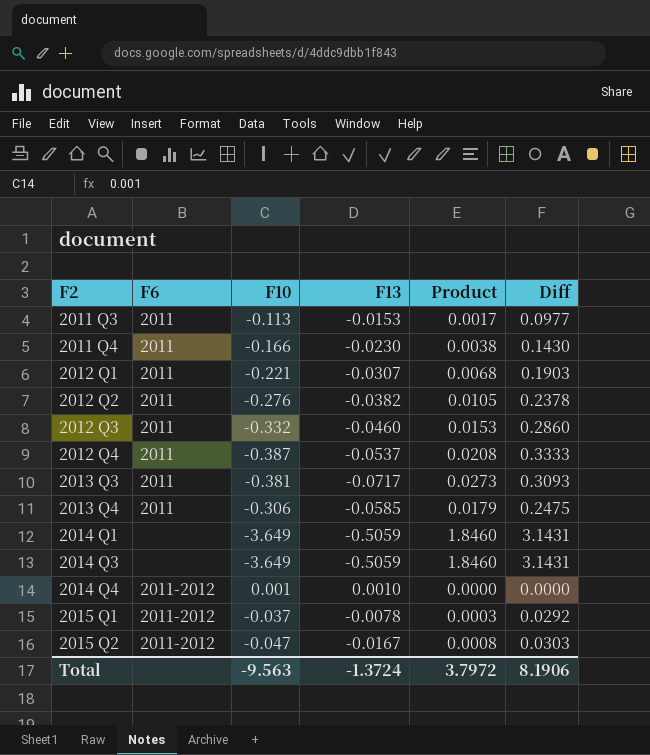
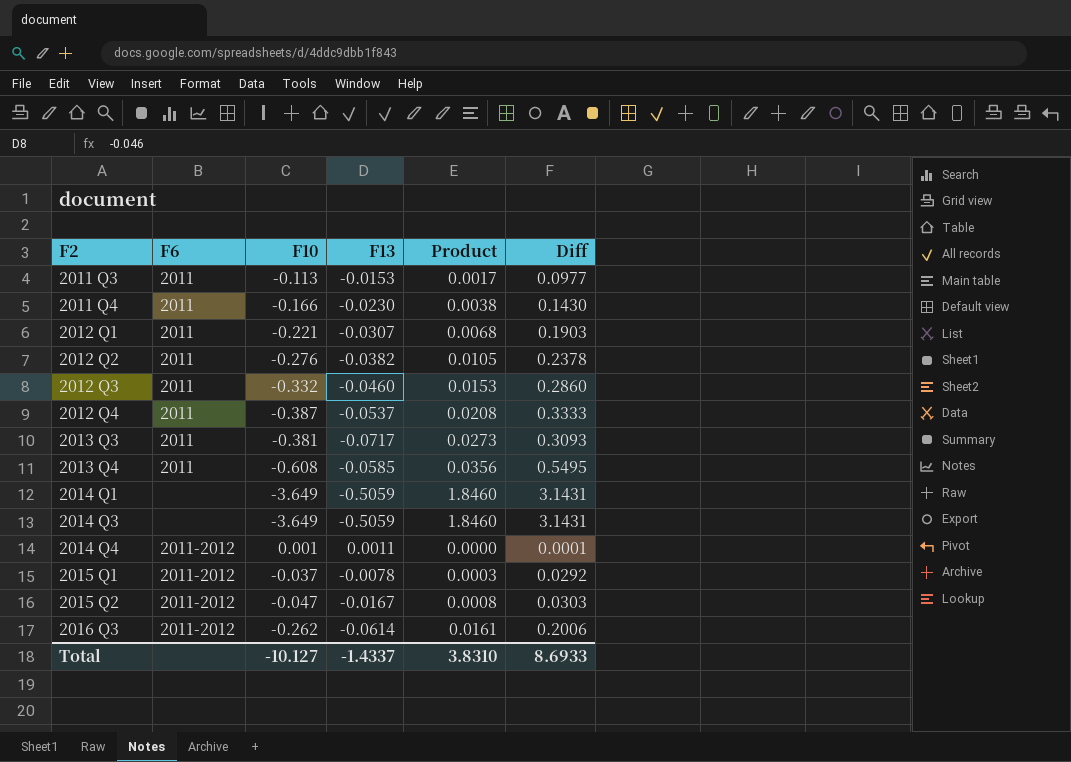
2013 Q4 | F10: -0.306 -> -0.608
2013 Q4 | Product: 0.0179 -> 0.0356
2013 Q4 | Diff: 0.2475 -> 0.5495
2014 Q4 | F13: 0.0010 -> 0.0011
2014 Q4 | Diff: 0.0000 -> 0.0001
row 2016 Q3: none -> 2011-2012 | -0.262 | -0.0614 | 0.0161 | 0.2006
Total | F10: -9.563 -> -10.127
Total | F13: -1.3724 -> -1.4337
Total | Product: 3.7972 -> 3.8310
Total | Diff: 8.1906 -> 8.6933

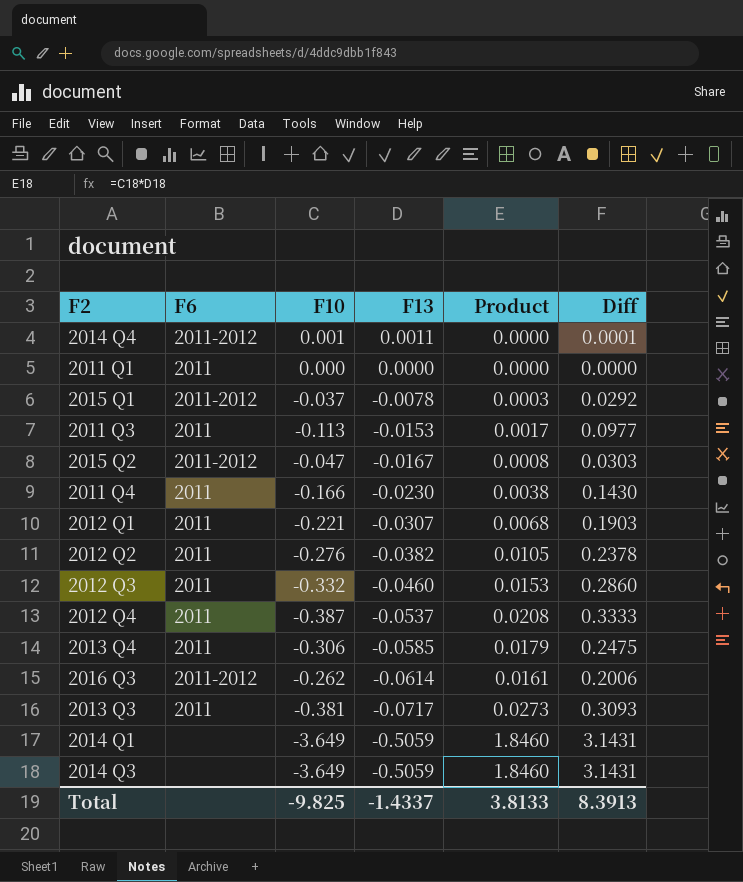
row order: F2 ascending -> F13 descending
row 2011 Q1: none -> 2011 | 0.000 | 0.0000 | 0.0000 | 0.0000
2013 Q4 | F10: -0.608 -> -0.306
2013 Q4 | Product: 0.0356 -> 0.0179
2013 Q4 | Diff: 0.5495 -> 0.2475
Total | F10: -10.127 -> -9.825
Total | Product: 3.8310 -> 3.8133
Total | Diff: 8.6933 -> 8.3913

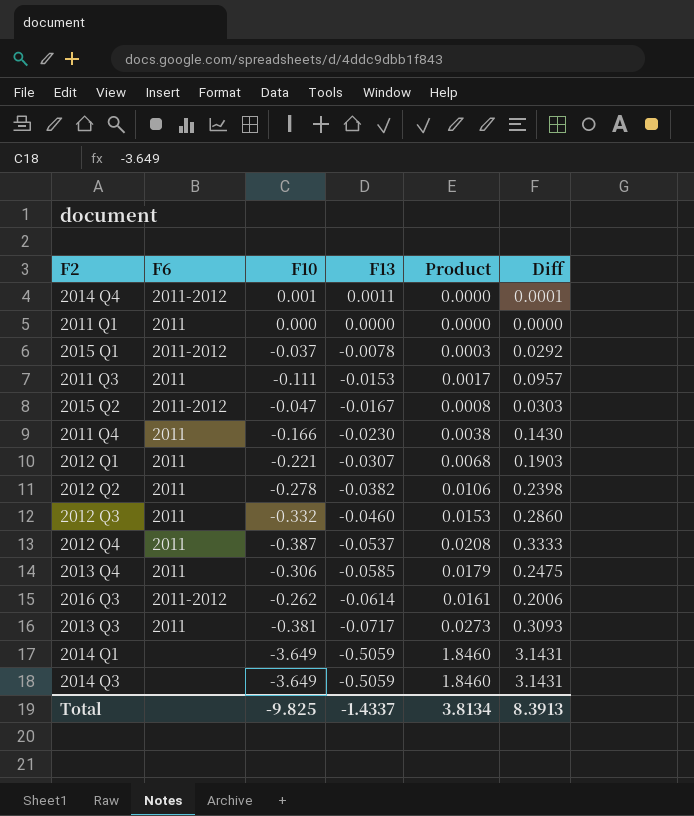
2011 Q3 | F10: -0.113 -> -0.111
2011 Q3 | Diff: 0.0977 -> 0.0957
2012 Q2 | F10: -0.276 -> -0.278
2012 Q2 | Product: 0.0105 -> 0.0106
2012 Q2 | Diff: 0.2378 -> 0.2398
Total | Product: 3.8133 -> 3.8134

